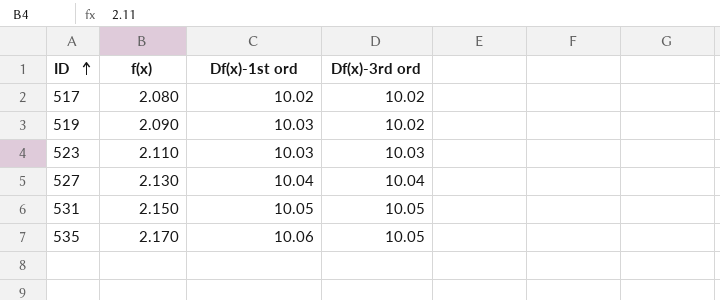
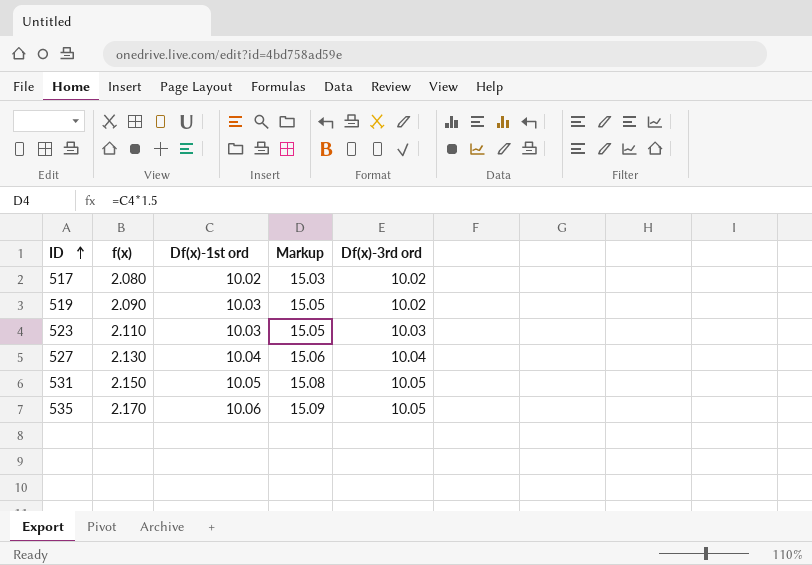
column Markup | formula: none -> [Df(x)-1st ord] * 1.5

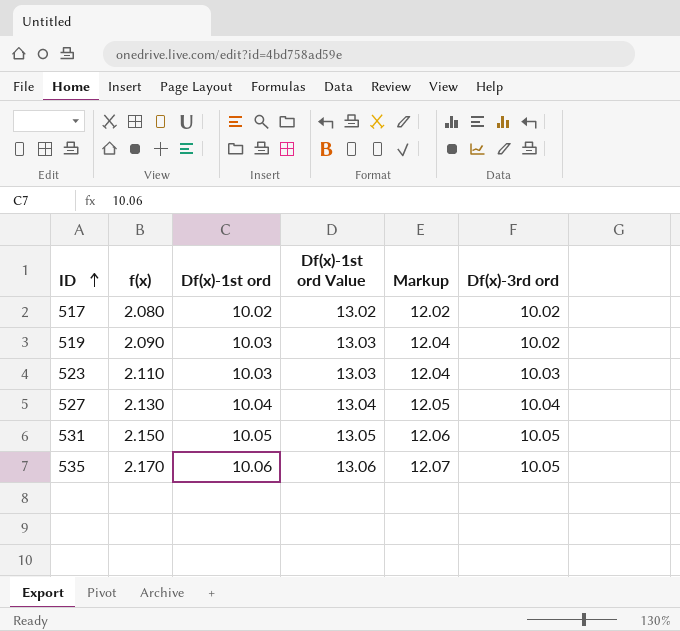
column Df(x)-1st ord Value | formula: none -> [Df(x)-1st ord] + 3
column Markup | formula: [Df(x)-1st ord] * 1.5 -> [Df(x)-1st ord] * 1.2

